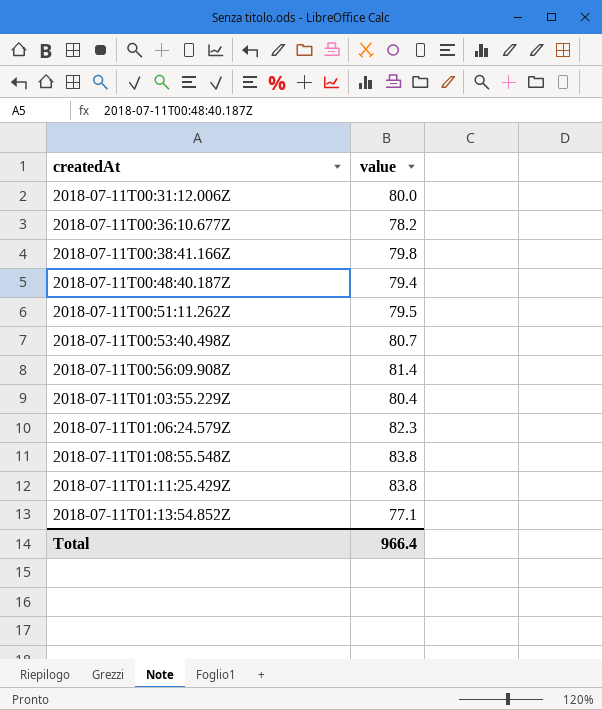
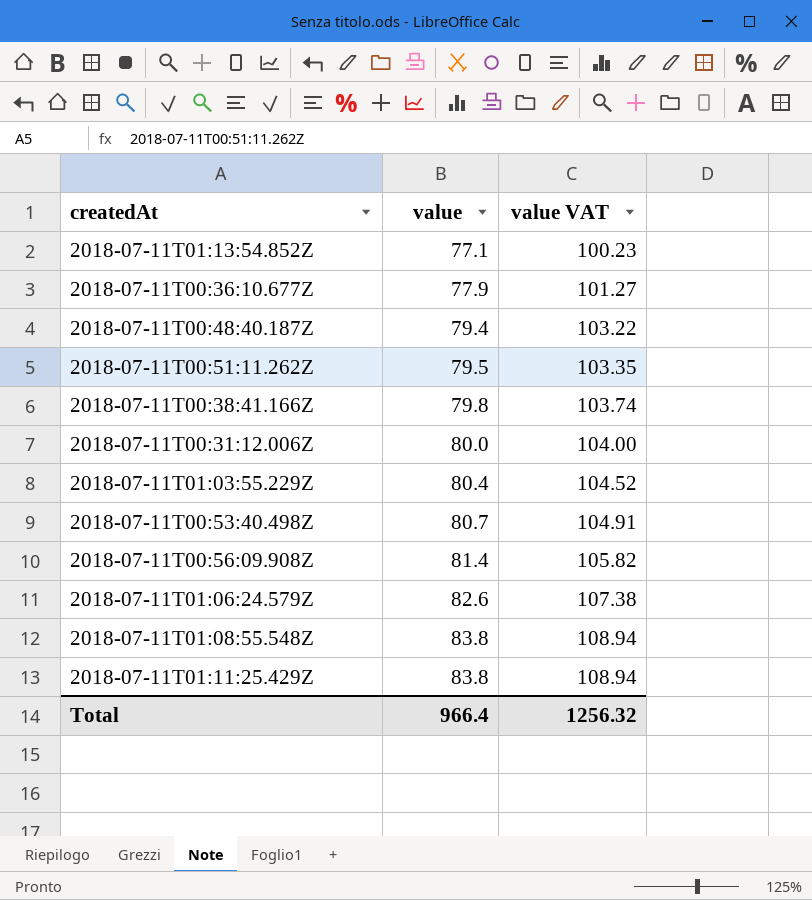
row order: createdAt ascending -> value ascending
column value VAT | formula: none -> [value] * 1.3
2018-07-11T00:36:10.677Z | value: 78.2 -> 77.9
2018-07-11T01:06:24.579Z | value: 82.3 -> 82.6

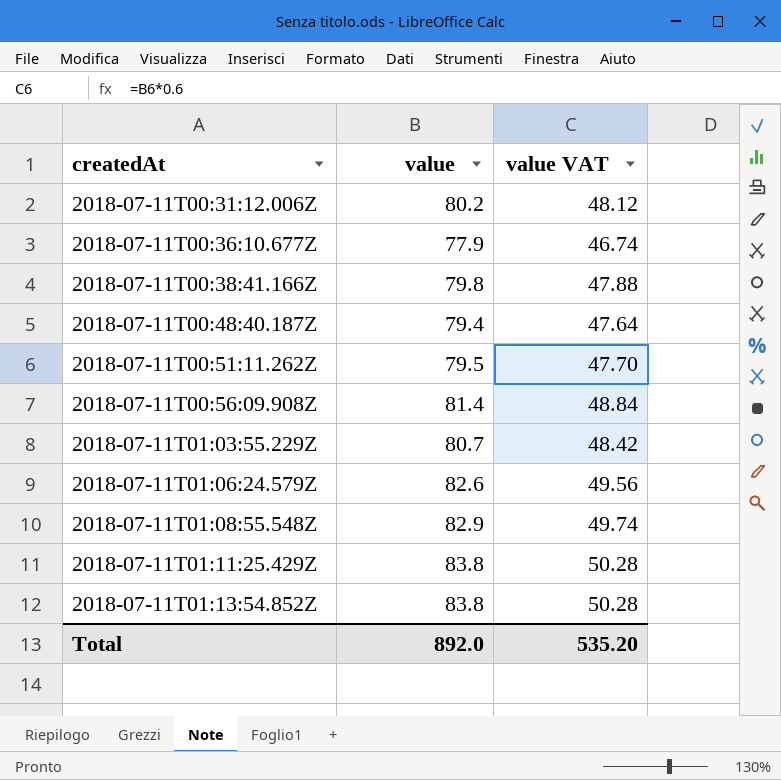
row order: value ascending -> createdAt ascending
column value VAT | formula: [value] * 1.3 -> [value] * 0.6
row 2018-07-11T00:53:40.498Z: 80.7 | 104.91 -> none
2018-07-11T00:31:12.006Z | value: 80.0 -> 80.2
2018-07-11T01:03:55.229Z | value: 80.4 -> 80.7
2018-07-11T01:08:55.548Z | value: 83.8 -> 82.9
2018-07-11T01:13:54.852Z | value: 77.1 -> 83.8
Total | value: 966.4 -> 892.0
Total | value VAT: 1256.32 -> 535.20

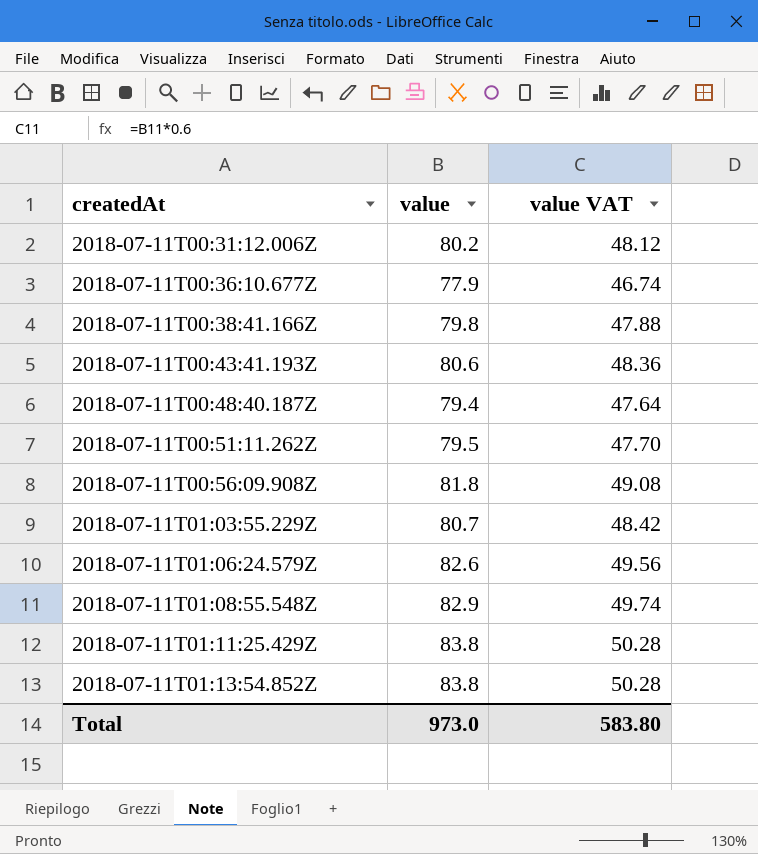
row 2018-07-11T00:43:41.193Z: none -> 80.6 | 48.36
2018-07-11T00:56:09.908Z | value: 81.4 -> 81.8
2018-07-11T00:56:09.908Z | value VAT: 48.84 -> 49.08
Total | value: 892.0 -> 973.0
Total | value VAT: 535.20 -> 583.80

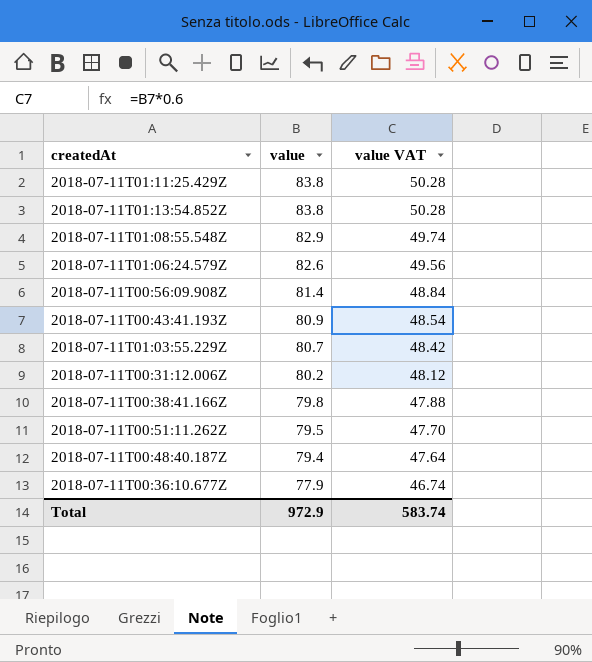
row order: createdAt ascending -> value descending
2018-07-11T00:56:09.908Z | value: 81.8 -> 81.4
2018-07-11T00:56:09.908Z | value VAT: 49.08 -> 48.84
2018-07-11T00:43:41.193Z | value: 80.6 -> 80.9
2018-07-11T00:43:41.193Z | value VAT: 48.36 -> 48.54
Total | value: 973.0 -> 972.9
Total | value VAT: 583.80 -> 583.74

